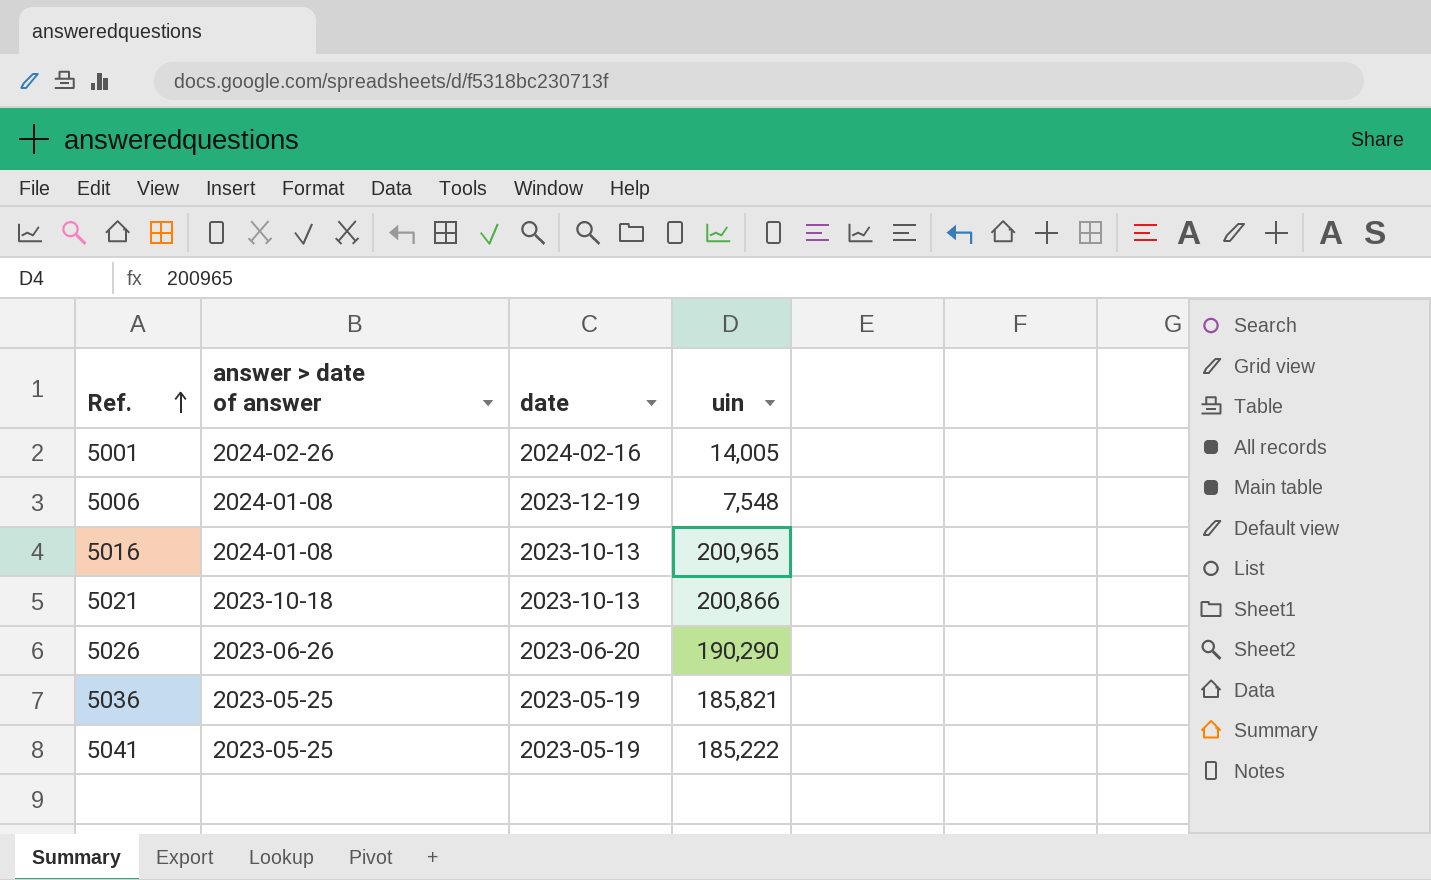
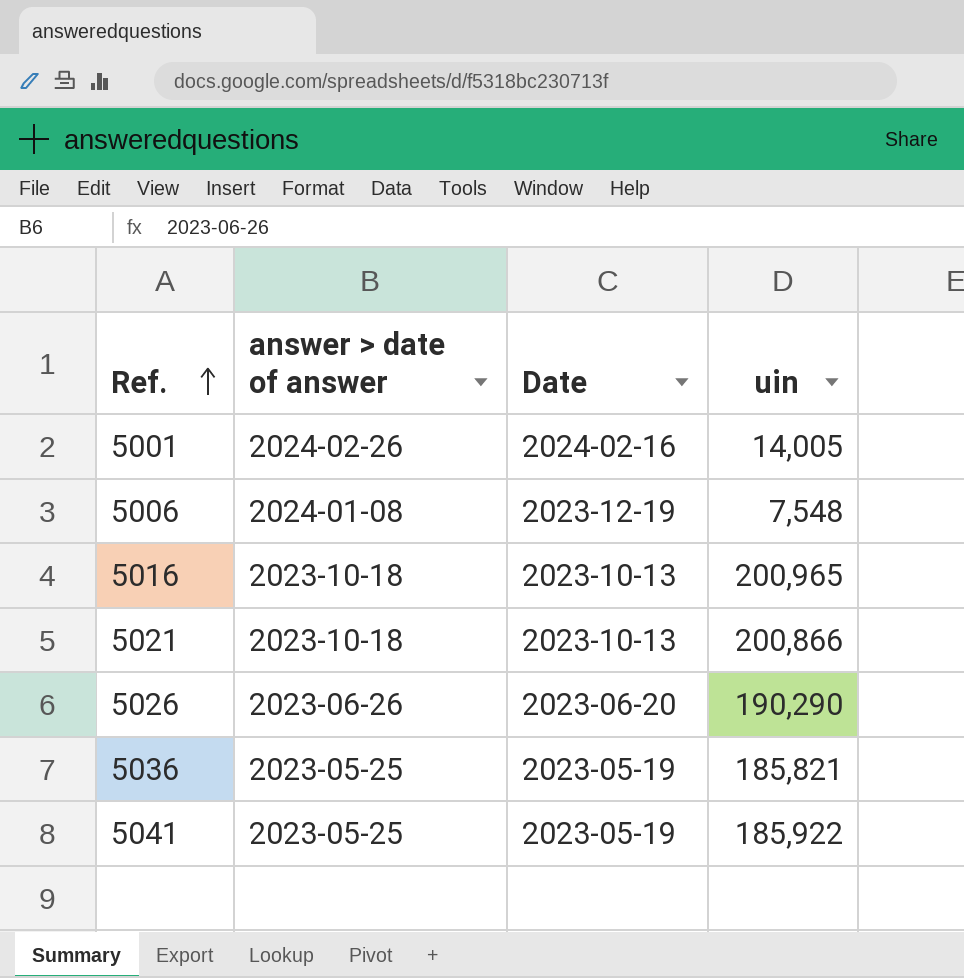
column name: date -> Date
5016 | answer > date of answer: 2024-01-08 -> 2023-10-18
5041 | uin: 185,222 -> 185,922

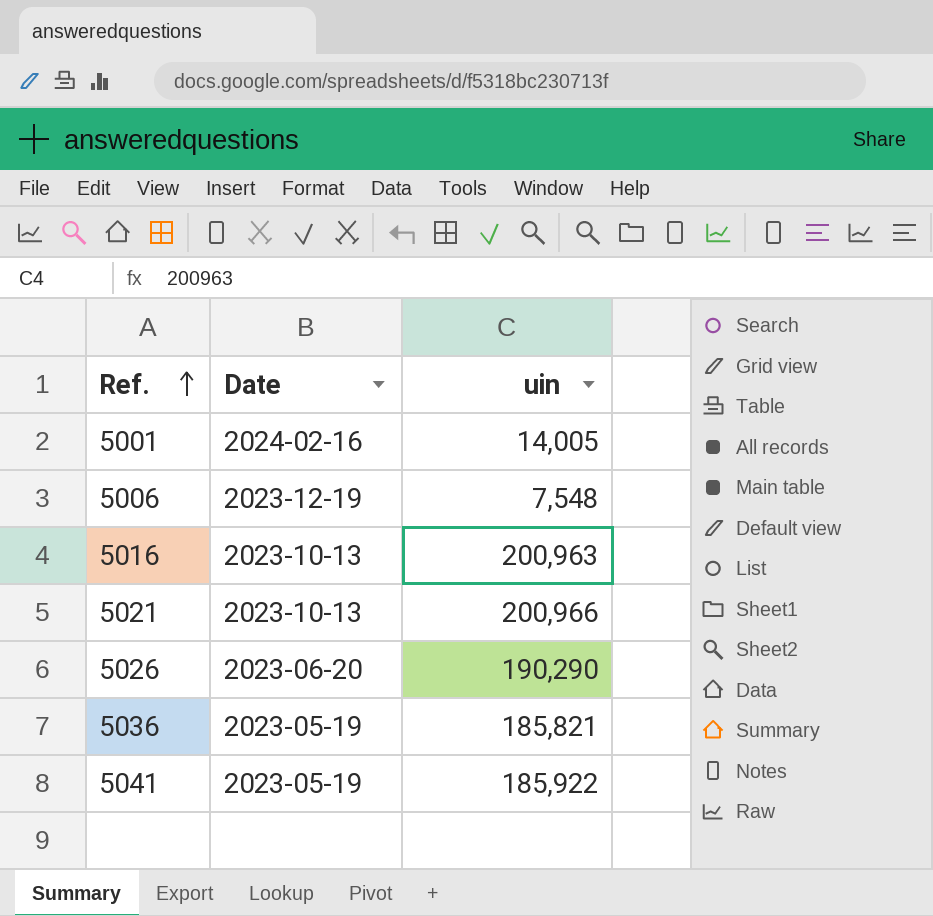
column answer > date of answer | position: 2 -> none
5016 | uin: 200,965 -> 200,963
5021 | uin: 200,866 -> 200,966

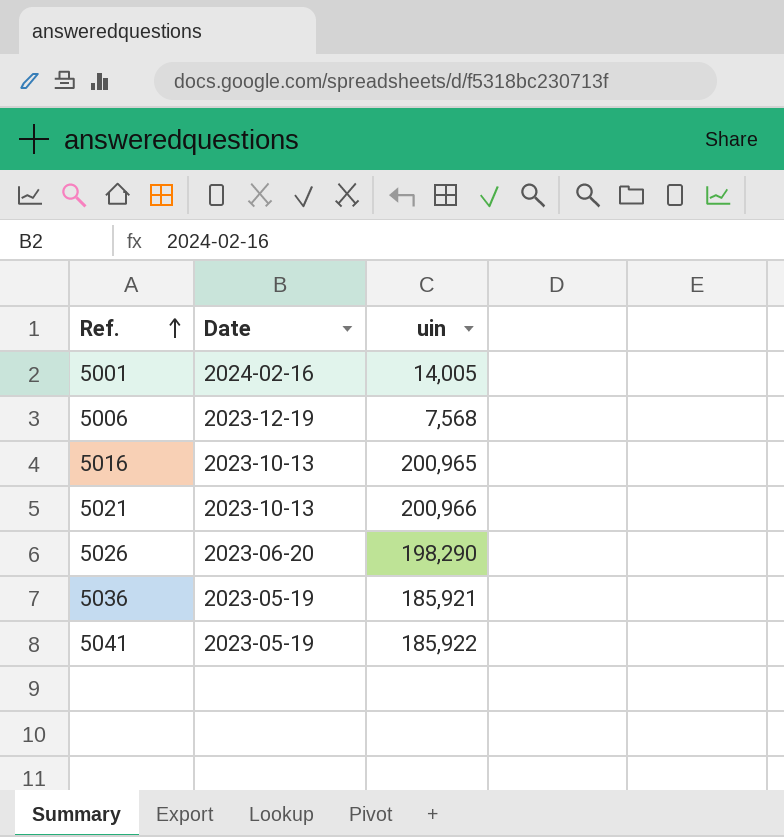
5006 | uin: 7,548 -> 7,568
5016 | uin: 200,963 -> 200,965
5026 | uin: 190,290 -> 198,290
5036 | uin: 185,821 -> 185,921

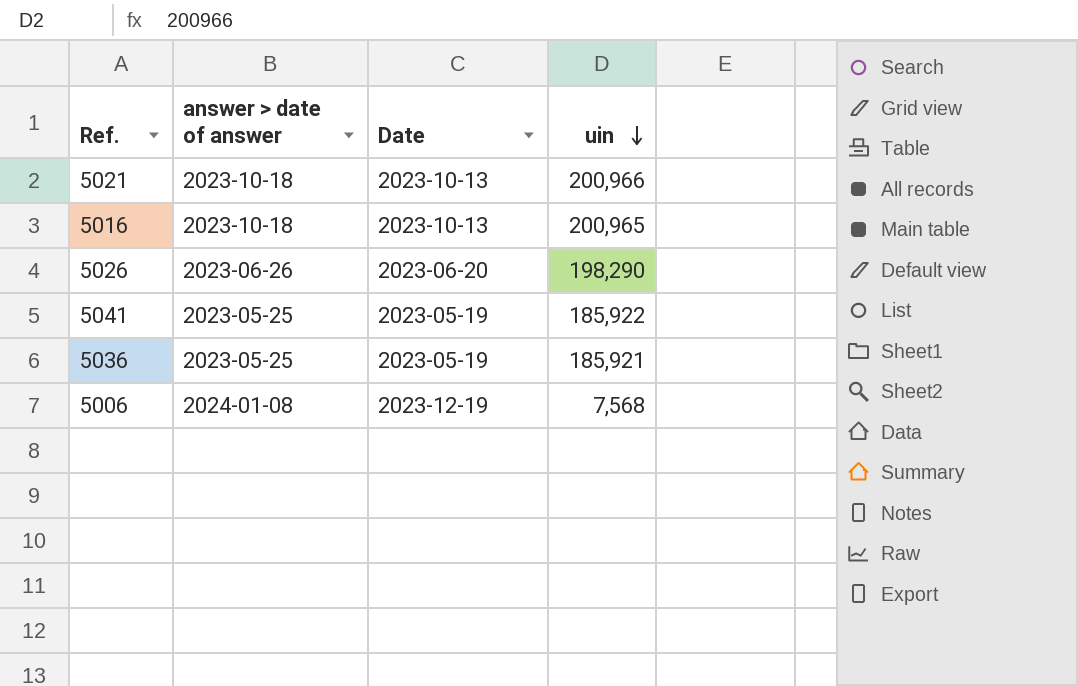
row order: Ref. ascending -> uin descending
column answer > date of answer | position: none -> 2
row 5001: 2024-02-16 | 14,005 -> none

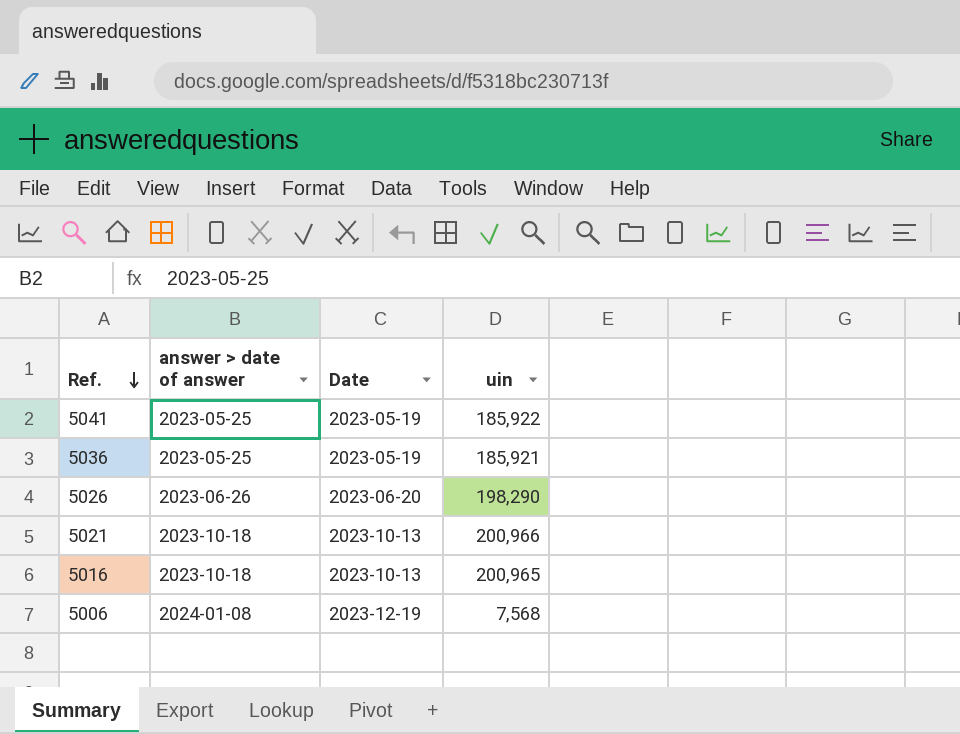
row order: uin descending -> Ref. descending

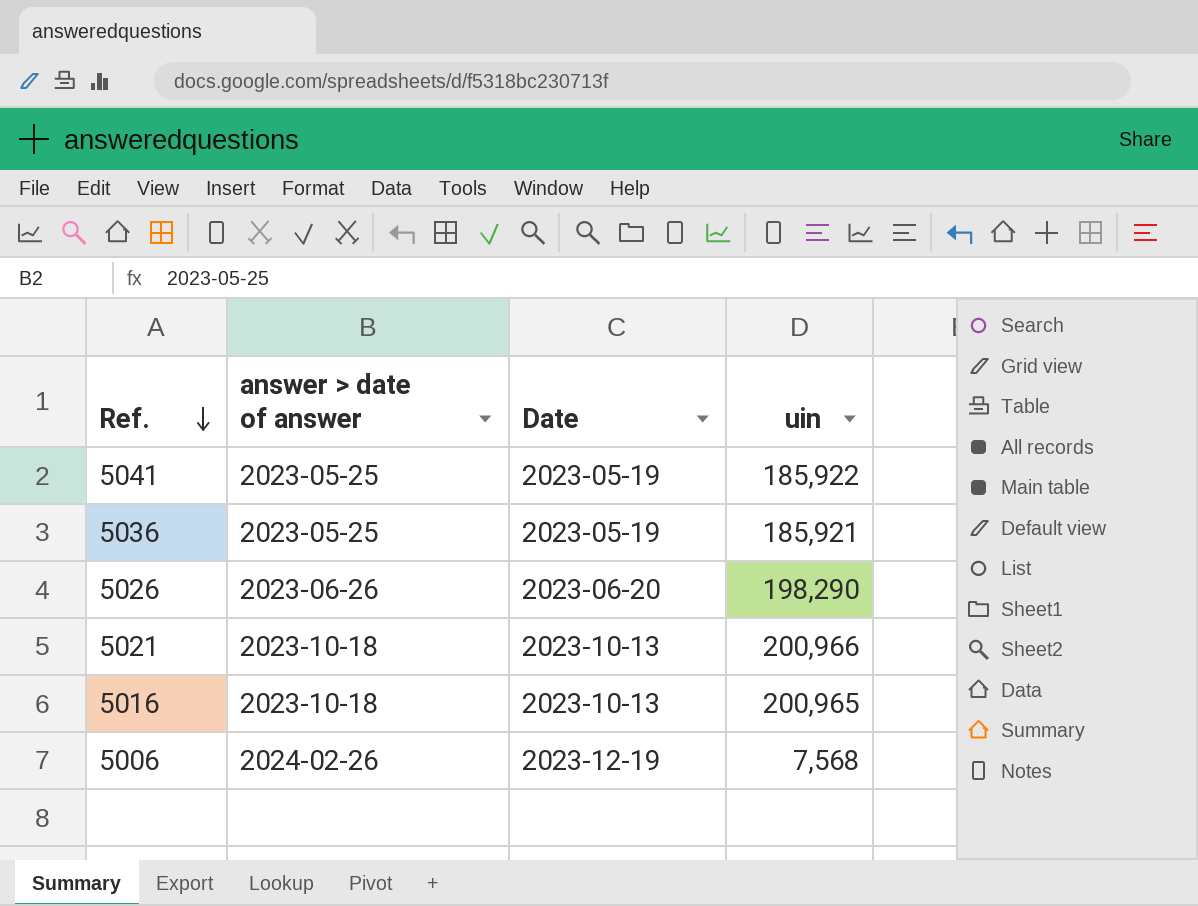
5006 | answer > date of answer: 2024-01-08 -> 2024-02-26

